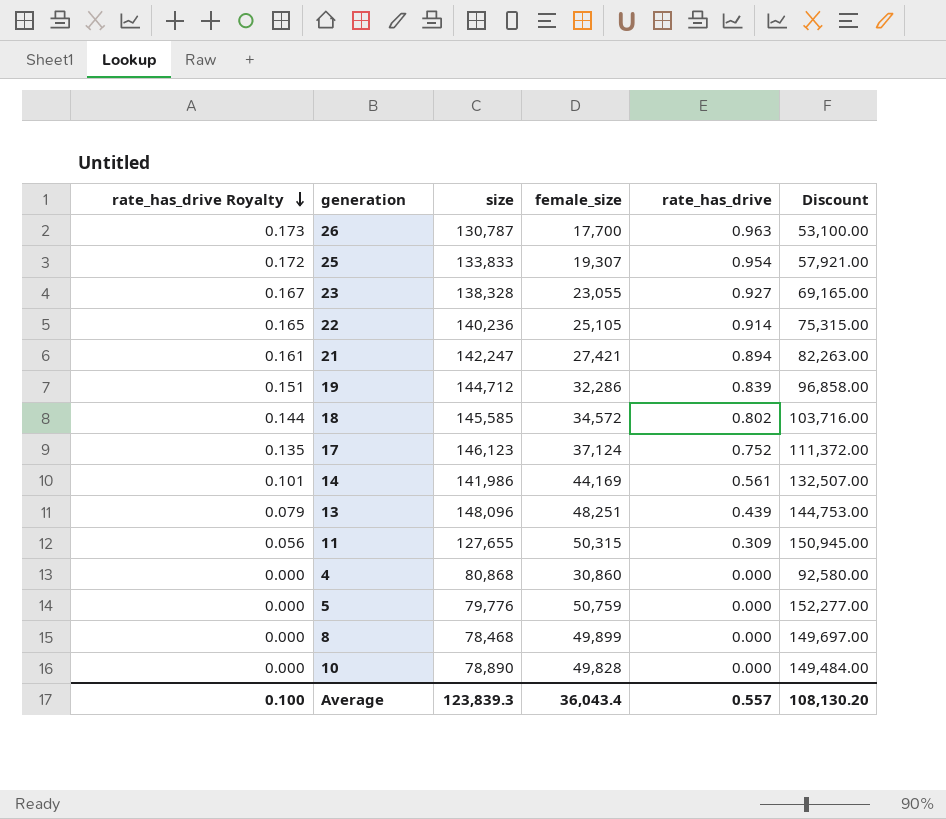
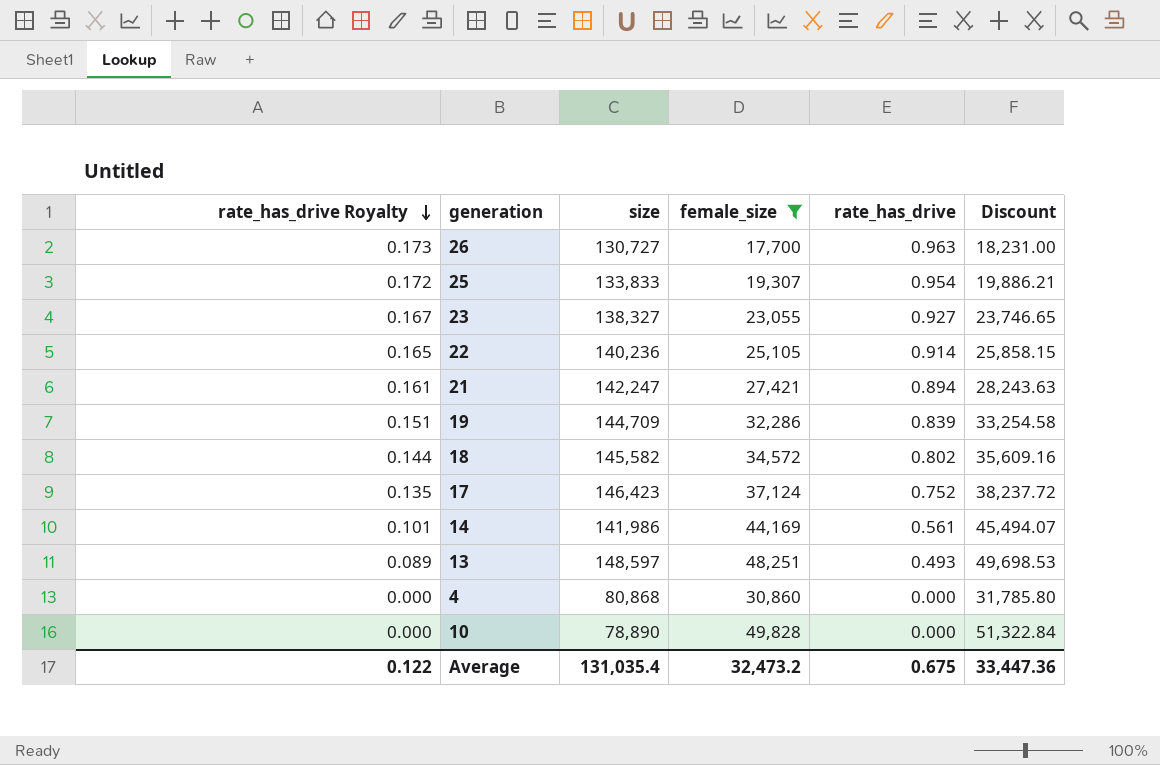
filter: none -> female_size <= 49,828
column Discount | formula: [female_size] * 3 -> [female_size] * 1.03
26 | size: 130,787 -> 130,727
23 | size: 138,328 -> 138,327
19 | size: 144,712 -> 144,709
18 | size: 145,585 -> 145,582
17 | size: 146,123 -> 146,423
13 | rate_has_drive Royalty: 0.079 -> 0.089
13 | size: 148,096 -> 148,597
13 | rate_has_drive: 0.439 -> 0.493
Average | rate_has_drive Royalty: 0.100 -> 0.122
Average | size: 123,839.3 -> 131,035.4
Average | female_size: 36,043.4 -> 32,473.2
Average | rate_has_drive: 0.557 -> 0.675
Average | Discount: 108,130.20 -> 33,447.36

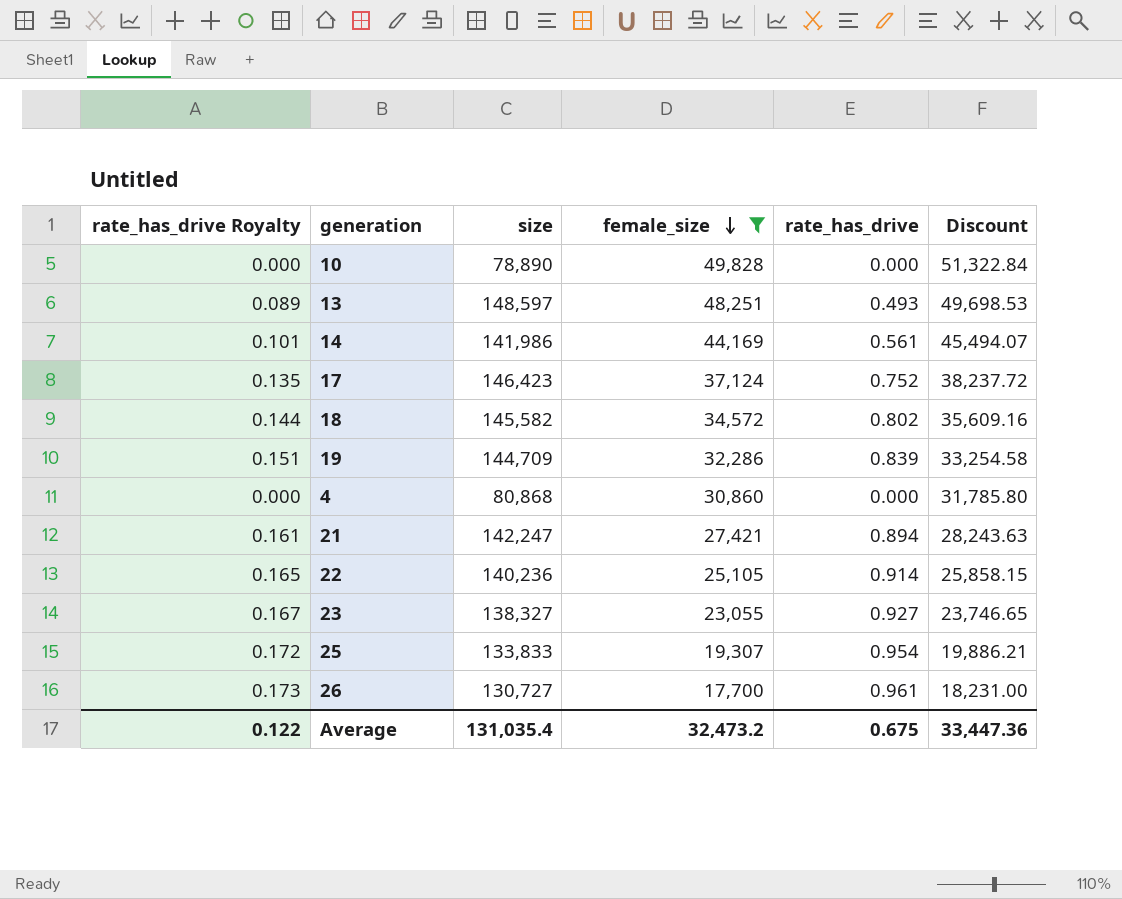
row order: rate_has_drive Royalty descending -> female_size descending
26 | rate_has_drive: 0.963 -> 0.961

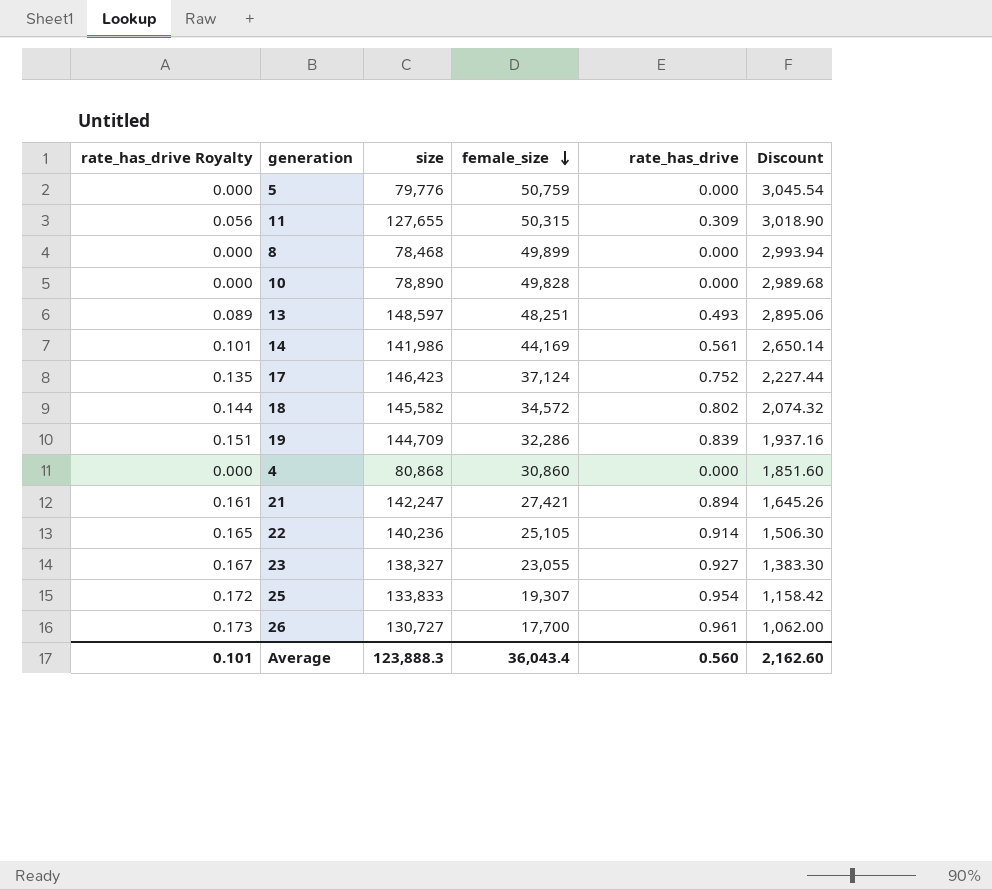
filter: female_size <= 49,828 -> none
column Discount | formula: [female_size] * 1.03 -> [female_size] * 0.06
Average | rate_has_drive Royalty: 0.122 -> 0.101
Average | size: 131,035.4 -> 123,888.3
Average | female_size: 32,473.2 -> 36,043.4
Average | rate_has_drive: 0.675 -> 0.560
Average | Discount: 33,447.36 -> 2,162.60

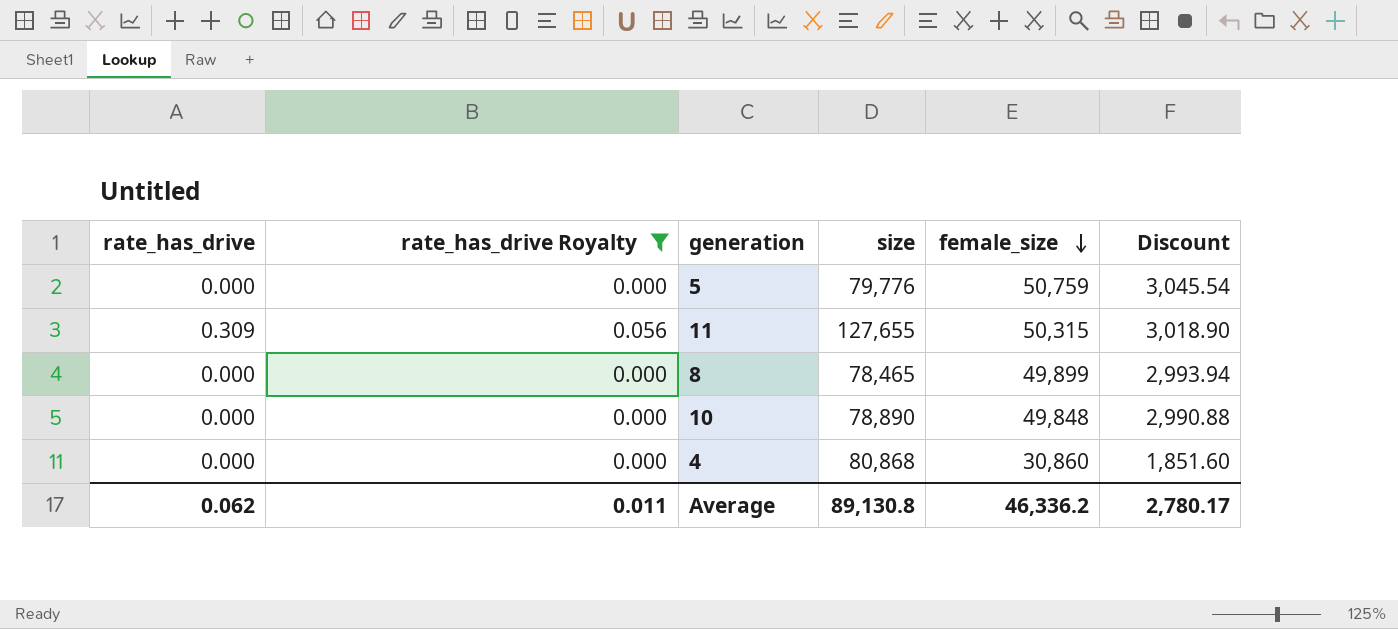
filter: none -> rate_has_drive Royalty <= 0.056
column rate_has_drive | position: 5 -> 1
8 | size: 78,468 -> 78,465
10 | female_size: 49,828 -> 49,848
10 | Discount: 2,989.68 -> 2,990.88
Average | rate_has_drive: 0.560 -> 0.062
Average | rate_has_drive Royalty: 0.101 -> 0.011
Average | size: 123,888.3 -> 89,130.8
Average | female_size: 36,043.4 -> 46,336.2
Average | Discount: 2,162.60 -> 2,780.17

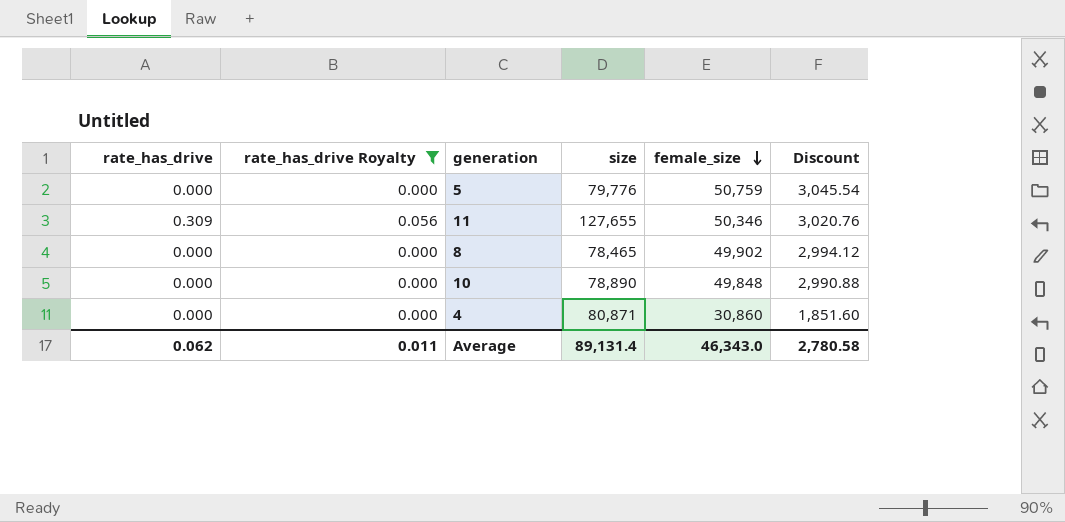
11 | female_size: 50,315 -> 50,346
11 | Discount: 3,018.90 -> 3,020.76
8 | female_size: 49,899 -> 49,902
8 | Discount: 2,993.94 -> 2,994.12
4 | size: 80,868 -> 80,871
Average | size: 89,130.8 -> 89,131.4
Average | female_size: 46,336.2 -> 46,343.0
Average | Discount: 2,780.17 -> 2,780.58

